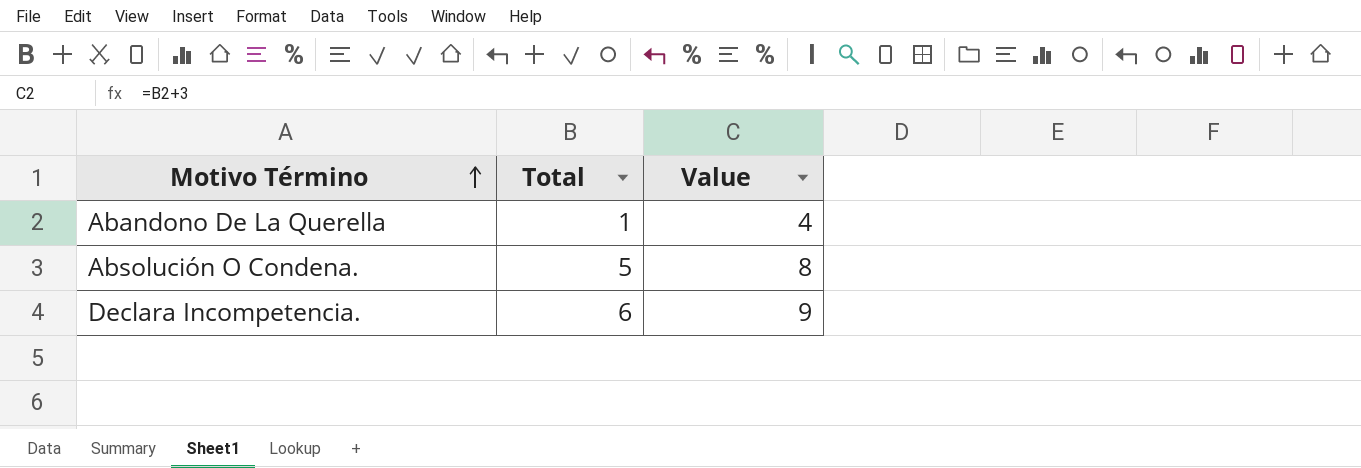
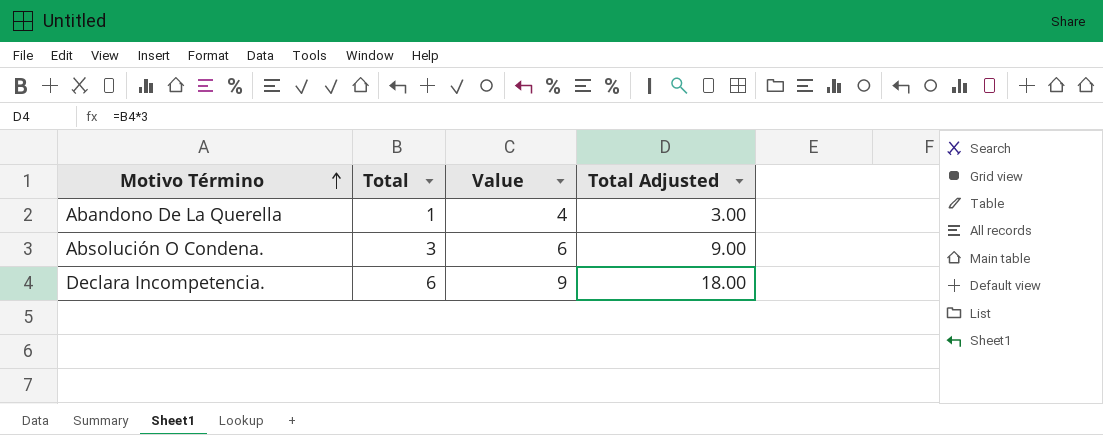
column Total Adjusted | formula: none -> [Total] * 3
Absolución O Condena. | Total: 5 -> 3
Absolución O Condena. | Value: 8 -> 6

